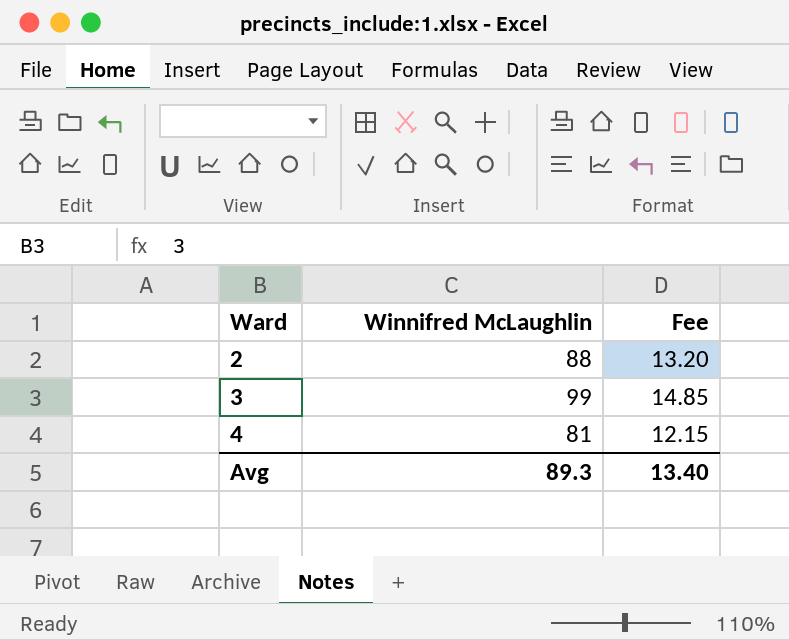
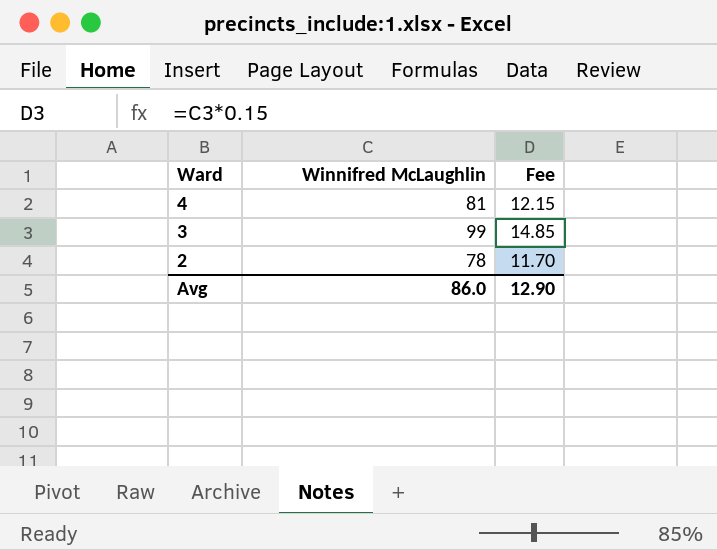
row order: Ward ascending -> Ward descending
2 | Winnifred McLaughlin: 88 -> 78
2 | Fee: 13.20 -> 11.70
Avg | Winnifred McLaughlin: 89.3 -> 86.0
Avg | Fee: 13.40 -> 12.90

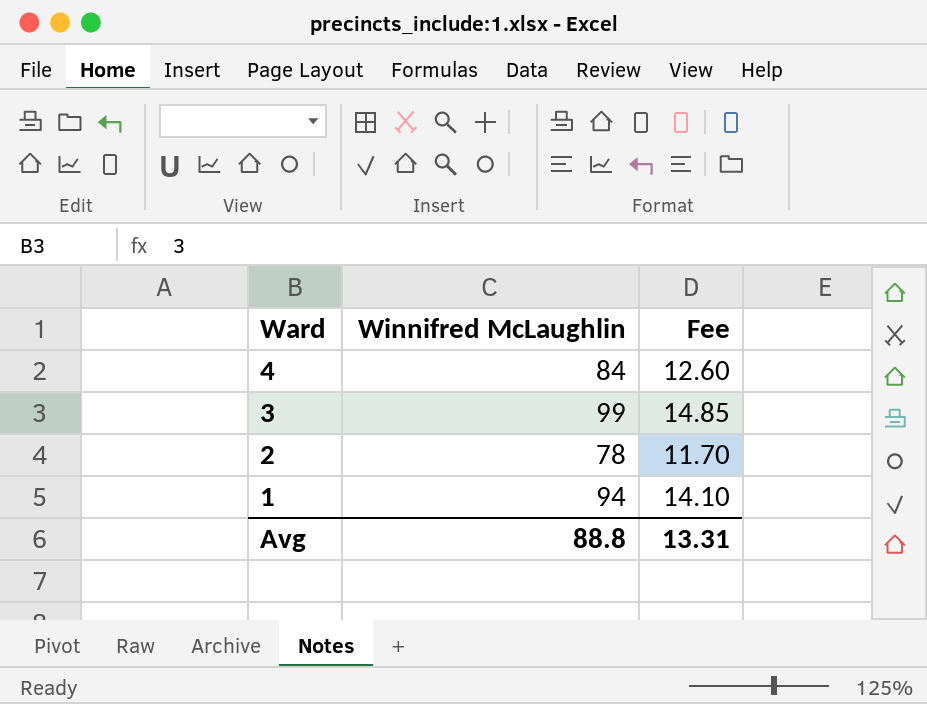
4 | Winnifred McLaughlin: 81 -> 84
4 | Fee: 12.15 -> 12.60
row 1: none -> 94 | 14.10
Avg | Winnifred McLaughlin: 86.0 -> 88.8
Avg | Fee: 12.90 -> 13.31

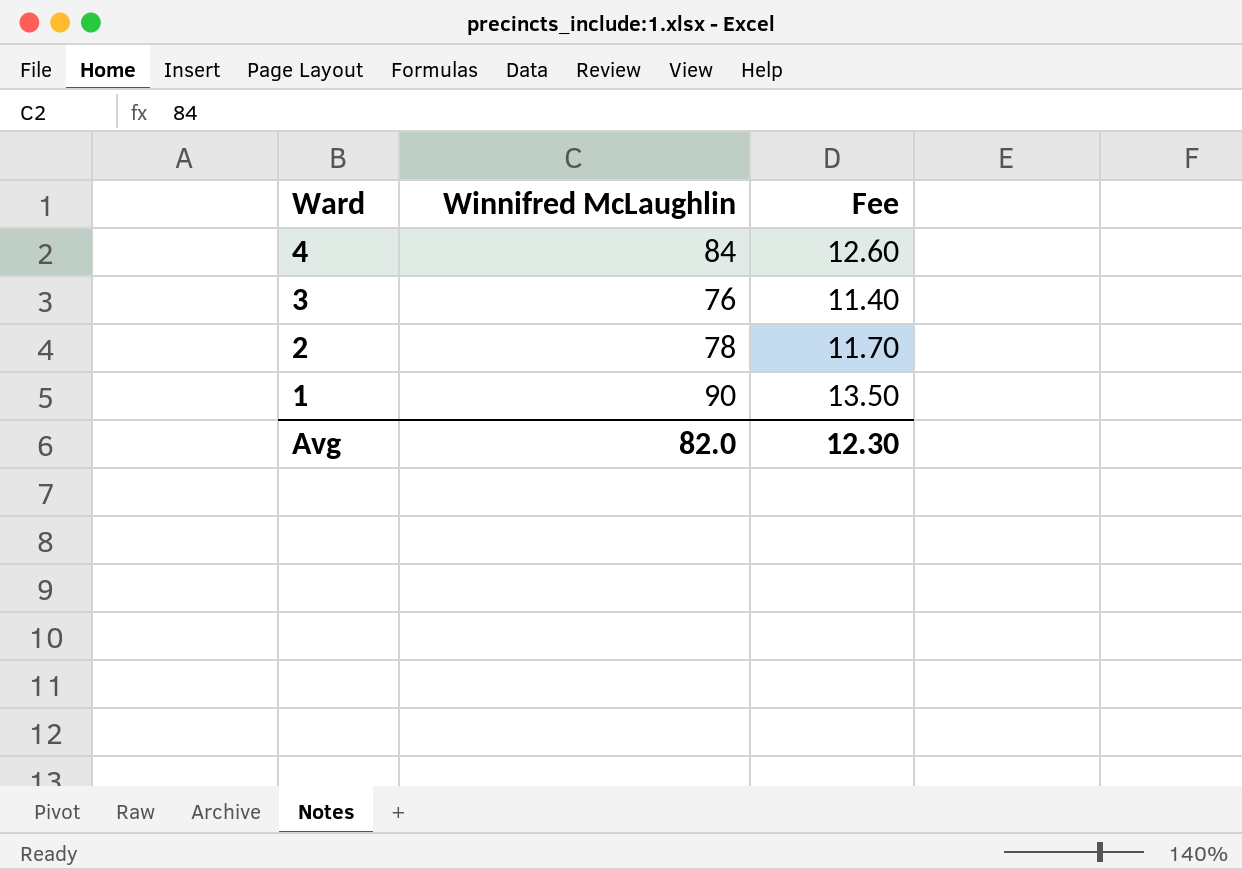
3 | Winnifred McLaughlin: 99 -> 76
3 | Fee: 14.85 -> 11.40
1 | Winnifred McLaughlin: 94 -> 90
1 | Fee: 14.10 -> 13.50
Avg | Winnifred McLaughlin: 88.8 -> 82.0
Avg | Fee: 13.31 -> 12.30

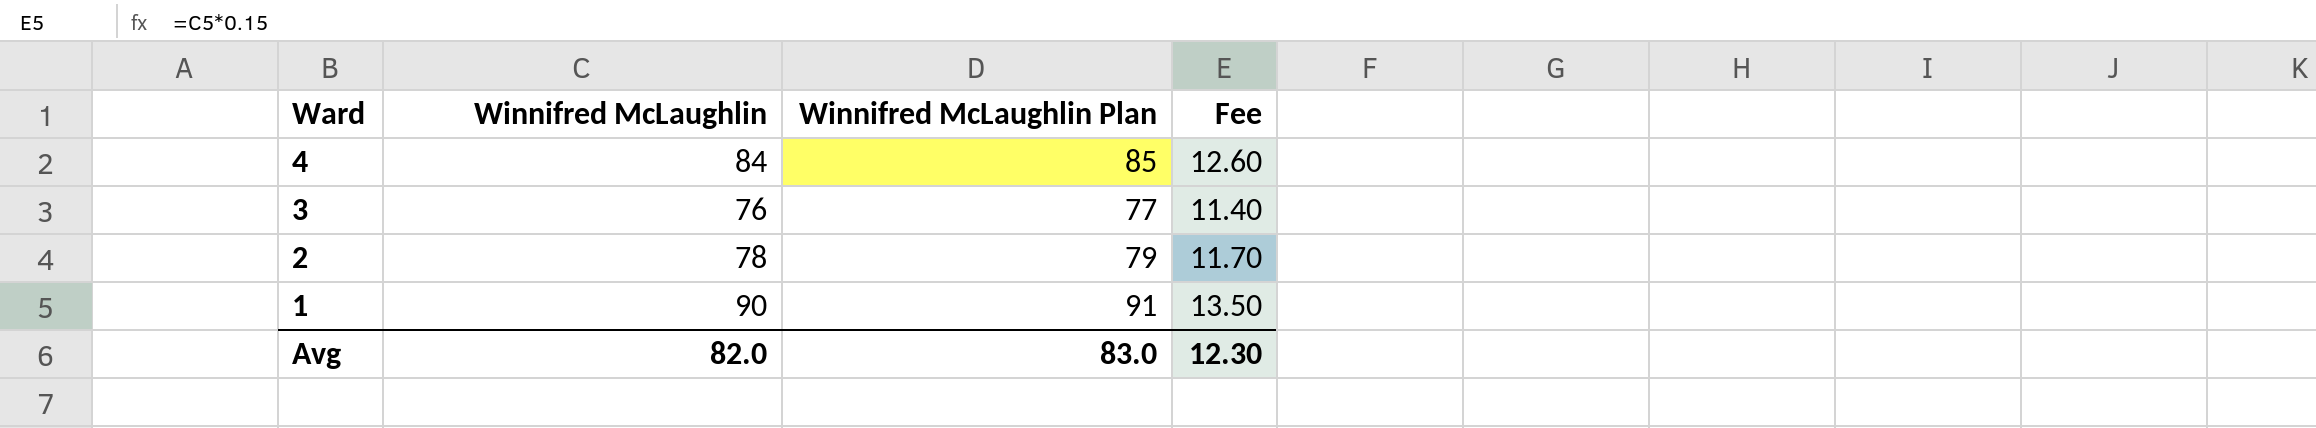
column Winnifred McLaughlin Plan | formula: none -> [Winnifred McLaughlin] + 1

